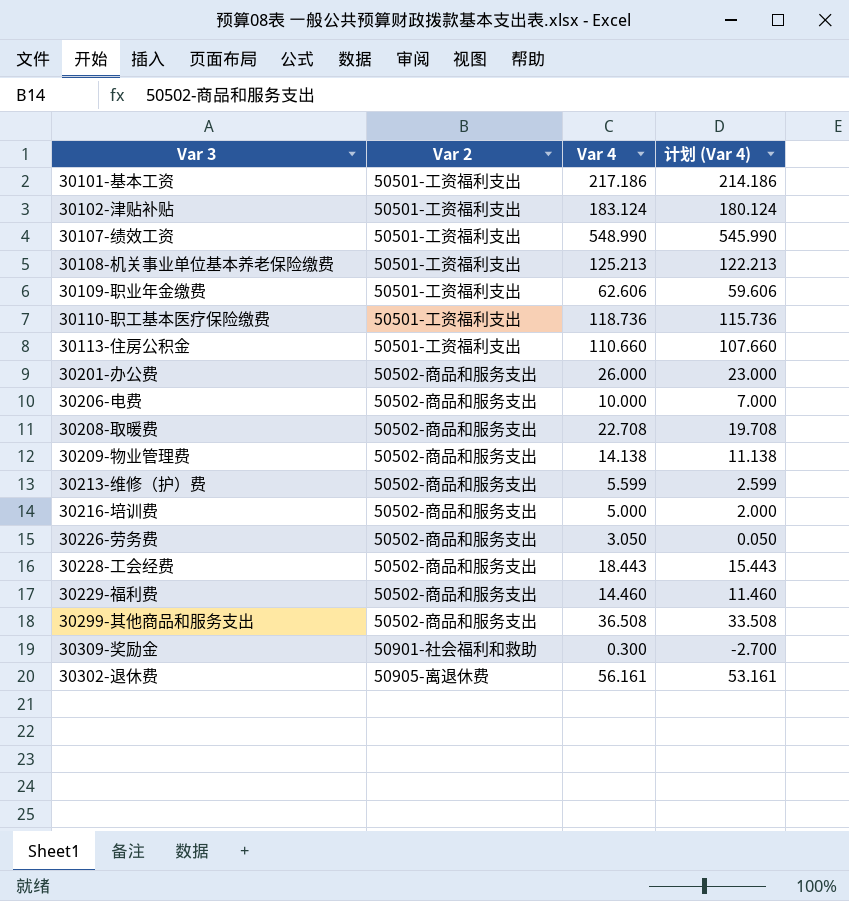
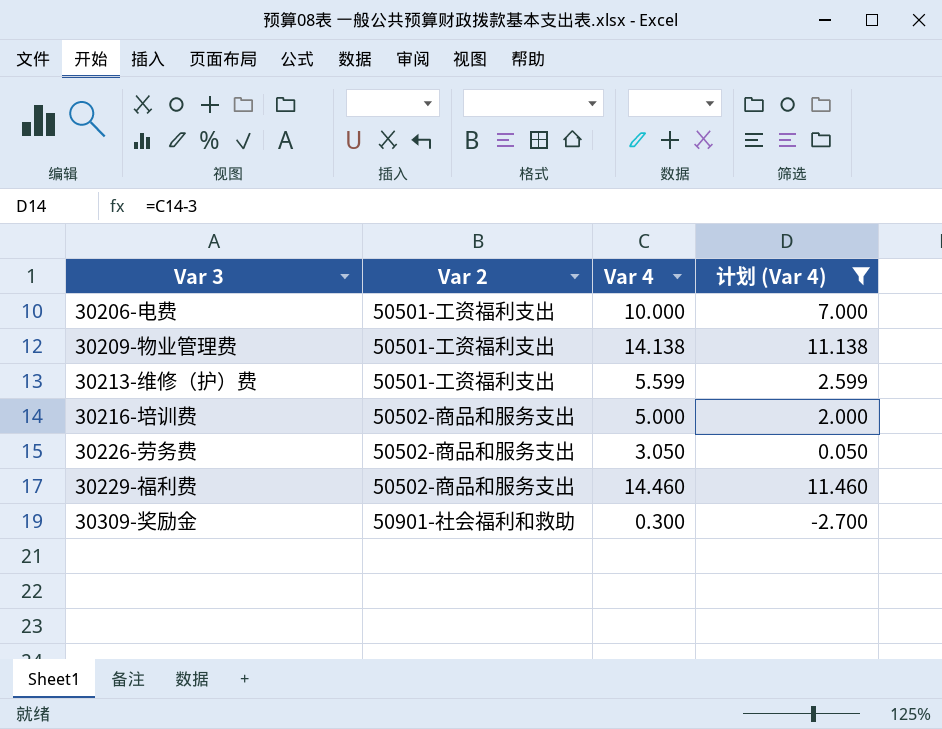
filter: none -> 计划 (Var 4) <= 11.460
30206-电费 | Var 2: 50502-商品和服务支出 -> 50501-工资福利支出
30209-物业管理费 | Var 2: 50502-商品和服务支出 -> 50501-工资福利支出
30213-维修（护）费 | Var 2: 50502-商品和服务支出 -> 50501-工资福利支出

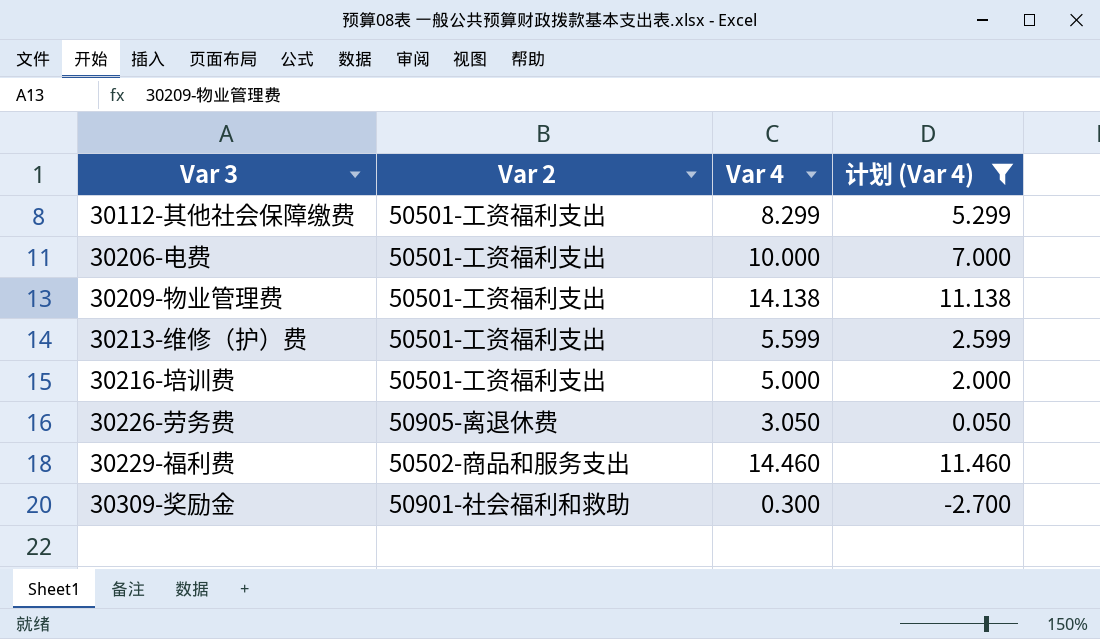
row 30112-其他社会保障缴费: none -> 50501-工资福利支出 | 8.299 | 5.299
30216-培训费 | Var 2: 50502-商品和服务支出 -> 50501-工资福利支出
30226-劳务费 | Var 2: 50502-商品和服务支出 -> 50905-离退休费

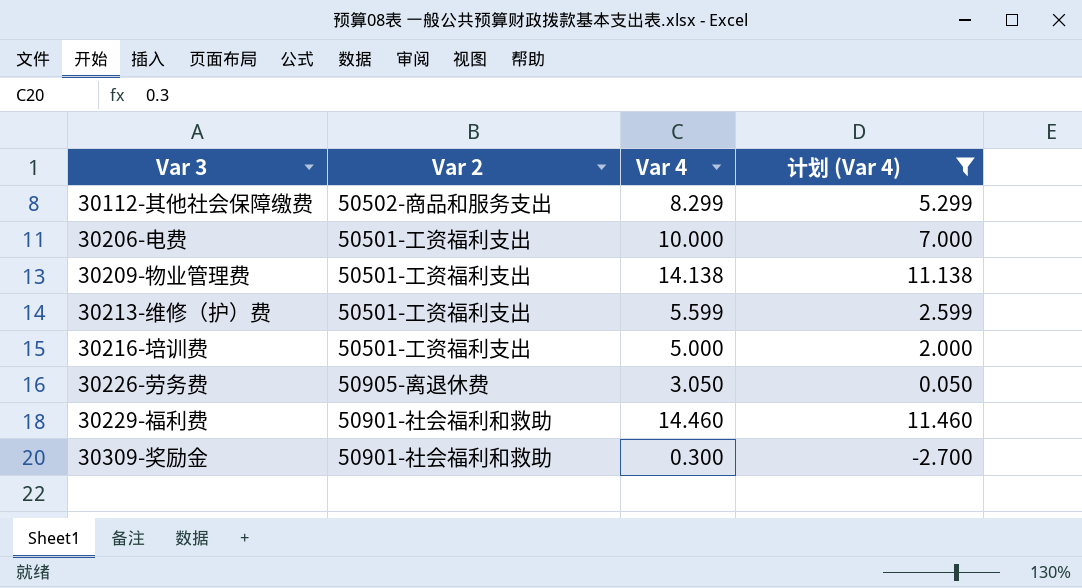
30112-其他社会保障缴费 | Var 2: 50501-工资福利支出 -> 50502-商品和服务支出
30229-福利费 | Var 2: 50502-商品和服务支出 -> 50901-社会福利和救助

